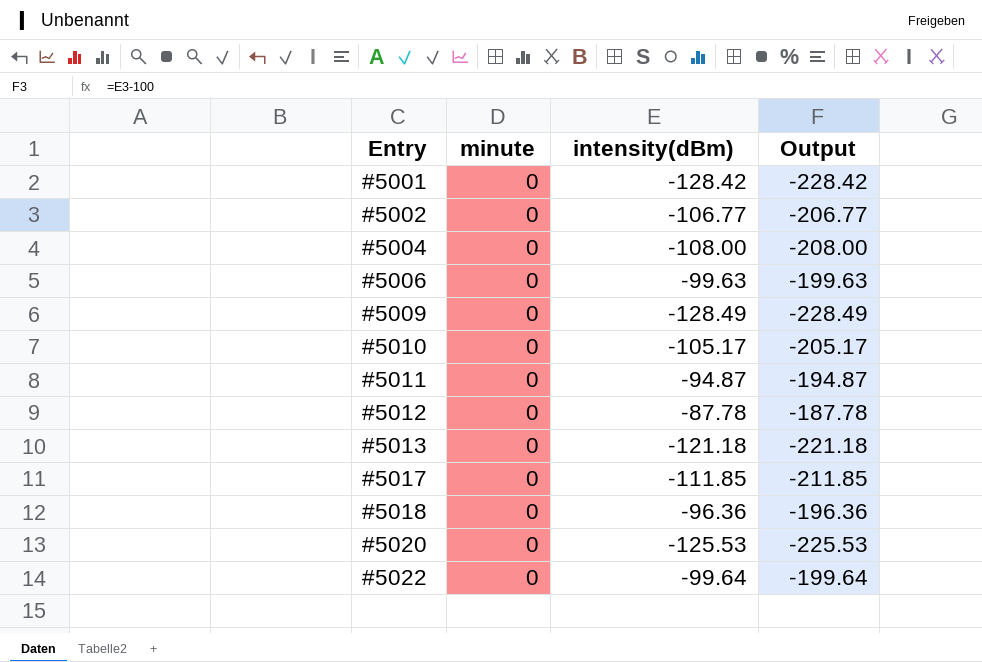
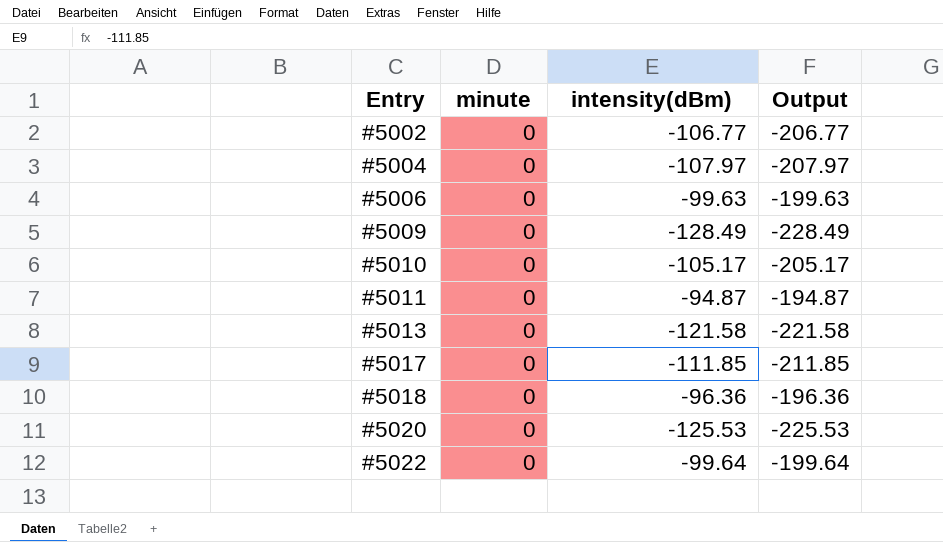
row #5001: 0 | -128.42 | -228.42 -> none
row #5012: 0 | -87.78 | -187.78 -> none
#5004 | intensity(dBm): -108.00 -> -107.97
#5004 | Output: -208.00 -> -207.97
#5013 | intensity(dBm): -121.18 -> -121.58
#5013 | Output: -221.18 -> -221.58

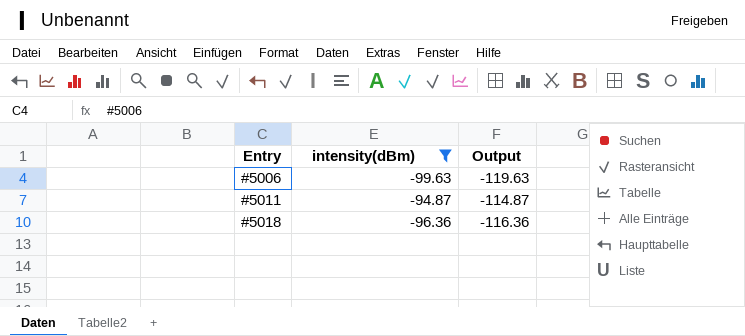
filter: none -> intensity(dBm) >= -99.63
column minute | position: 2 -> none
column Output | formula: [intensity(dBm)] - 100 -> [intensity(dBm)] - 20

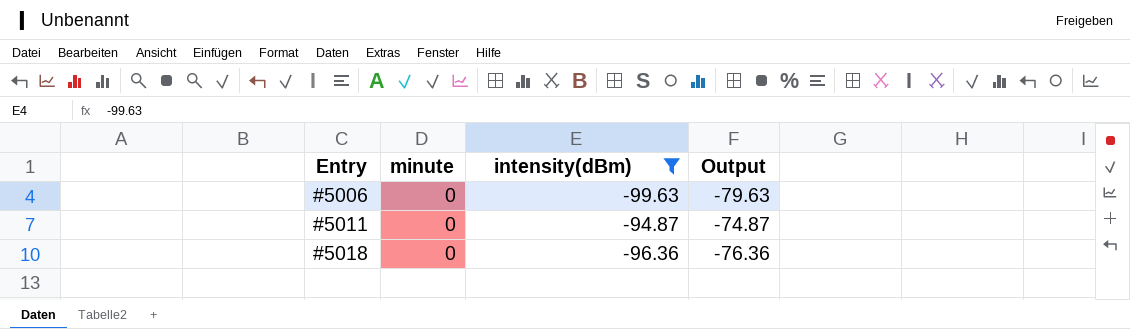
column minute | position: none -> 2
column Output | formula: [intensity(dBm)] - 20 -> [intensity(dBm)] + 20

